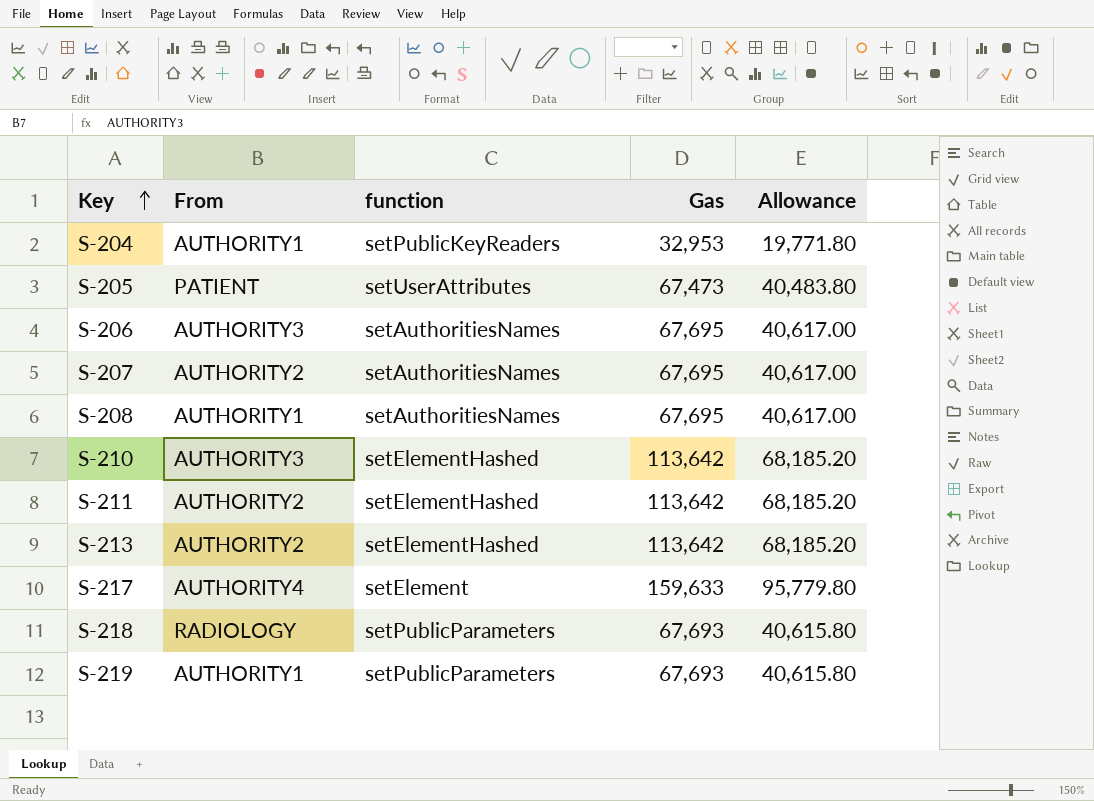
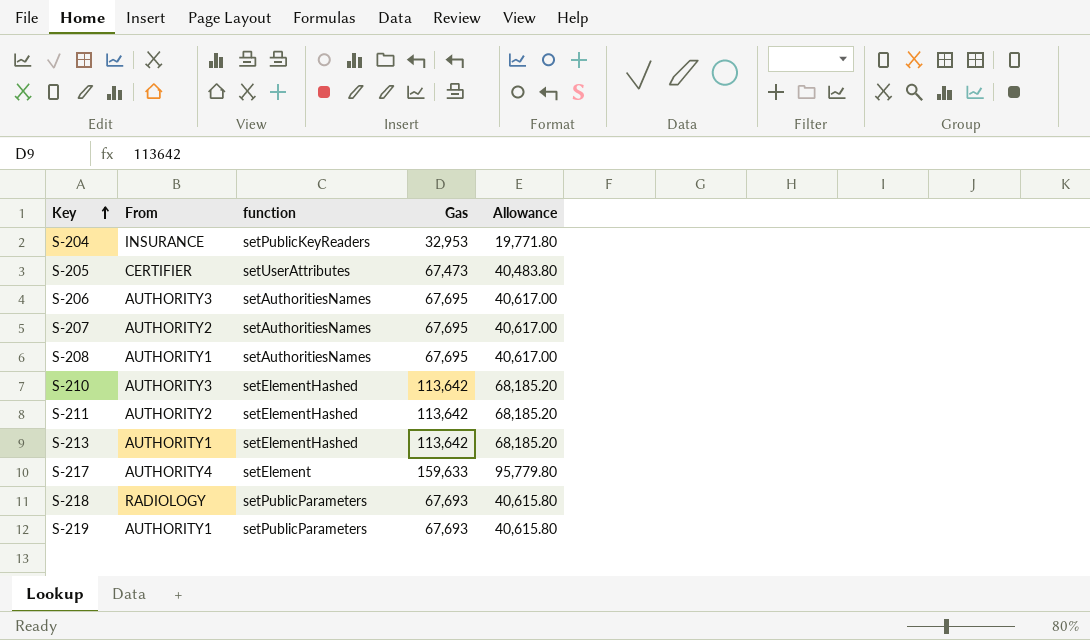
S-204 | From: AUTHORITY1 -> INSURANCE
S-205 | From: PATIENT -> CERTIFIER
S-213 | From: AUTHORITY2 -> AUTHORITY1

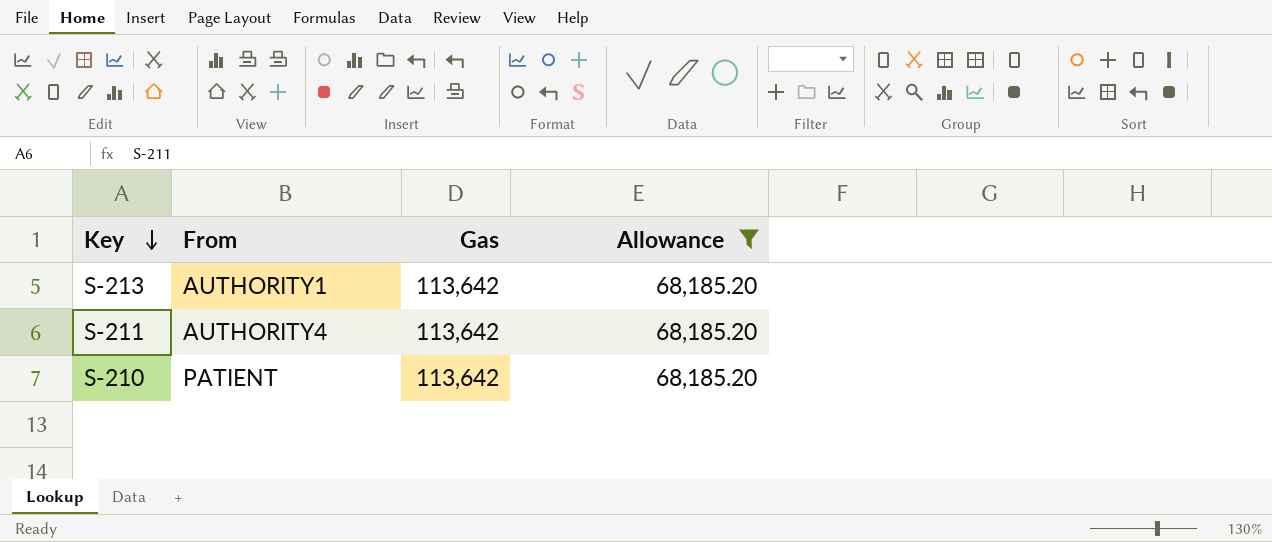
filter: none -> Allowance = 68,185.20
row order: Key ascending -> Key descending
column function | position: 3 -> none
S-211 | From: AUTHORITY2 -> AUTHORITY4
S-210 | From: AUTHORITY3 -> PATIENT

